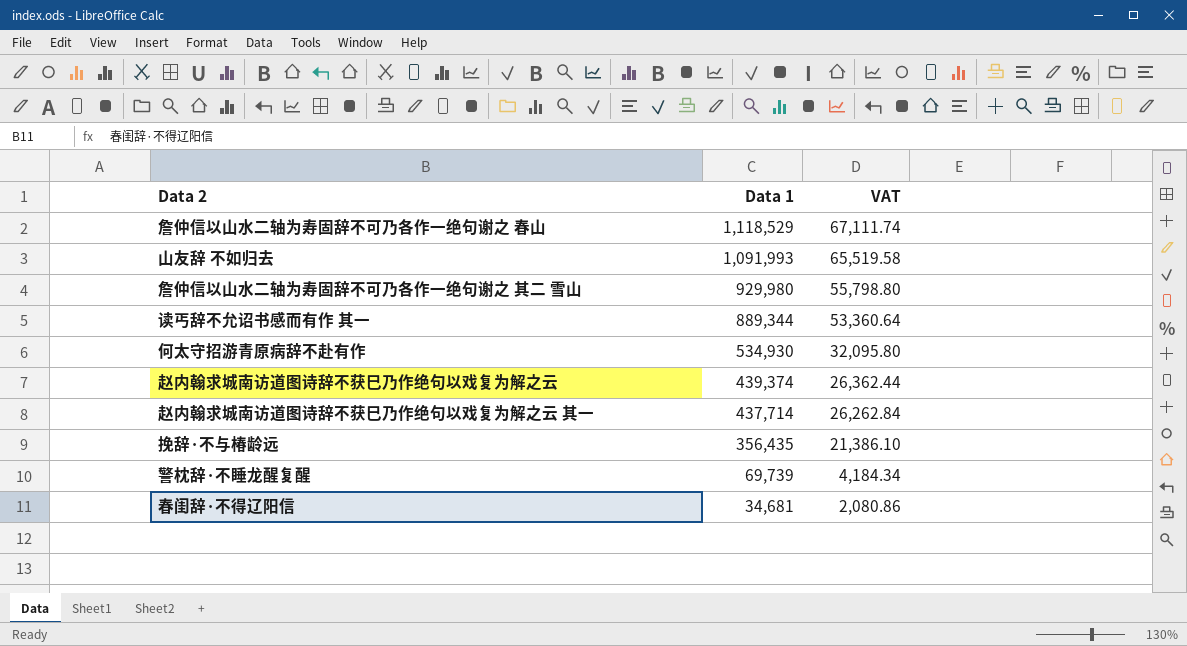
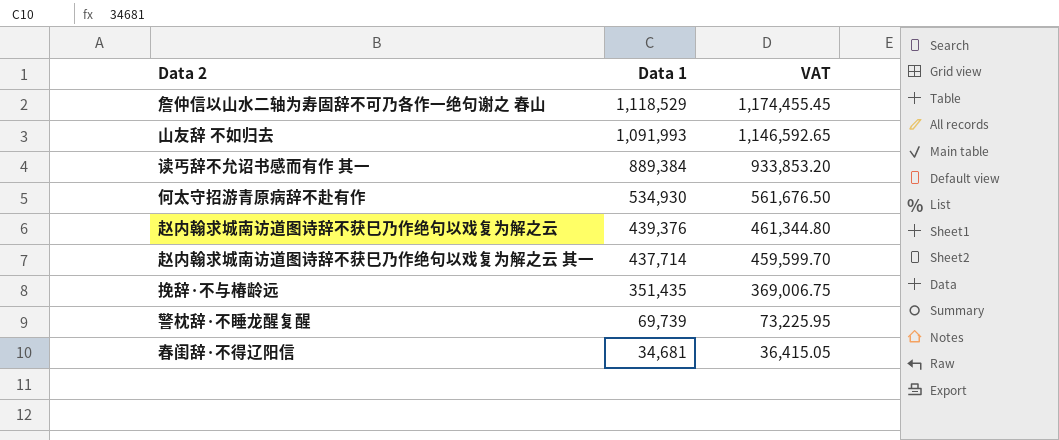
column VAT | formula: [Data 1] * 0.06 -> [Data 1] * 1.05
row 詹仲信以山水二轴为寿固辞不可乃各作一绝句谢之 其二 雪山: 929,980 | 55,798.80 -> none
读丐辞不允诏书感而有作 其一 | Data 1: 889,344 -> 889,384
赵内翰求城南访道图诗辞不获巳乃作绝句以戏复为解之云 | Data 1: 439,374 -> 439,376
挽辞·不与椿龄远 | Data 1: 356,435 -> 351,435

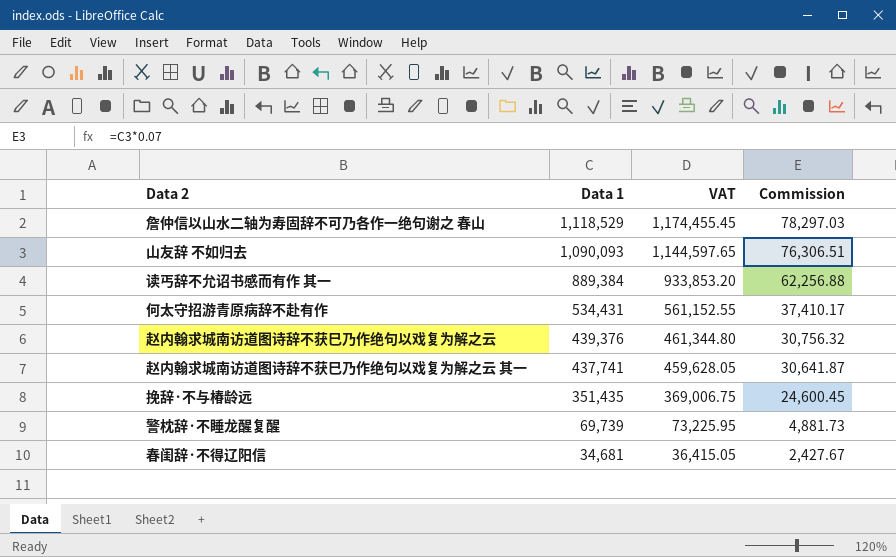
column Commission | formula: none -> [Data 1] * 0.07
山友辞 不如归去 | Data 1: 1,091,993 -> 1,090,093
山友辞 不如归去 | VAT: 1,146,592.65 -> 1,144,597.65
何太守招游青原病辞不赴有作 | Data 1: 534,930 -> 534,431
何太守招游青原病辞不赴有作 | VAT: 561,676.50 -> 561,152.55
赵内翰求城南访道图诗辞不获巳乃作绝句以戏复为解之云 其一 | Data 1: 437,714 -> 437,741
赵内翰求城南访道图诗辞不获巳乃作绝句以戏复为解之云 其一 | VAT: 459,599.70 -> 459,628.05

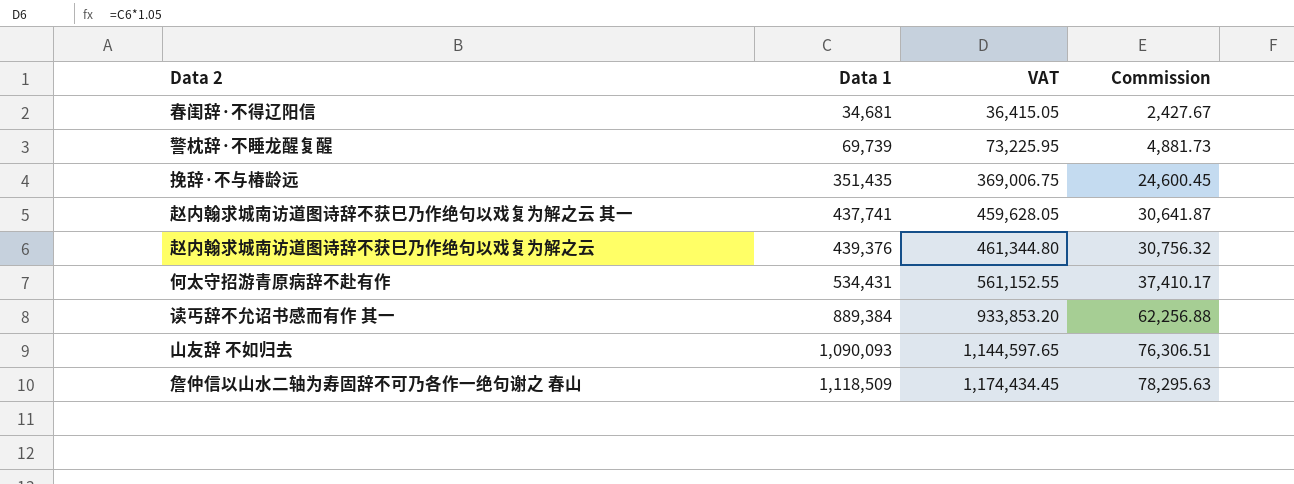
row order: Data 1 descending -> Data 1 ascending
詹仲信以山水二轴为寿固辞不可乃各作一绝句谢之 春山 | Data 1: 1,118,529 -> 1,118,509
詹仲信以山水二轴为寿固辞不可乃各作一绝句谢之 春山 | VAT: 1,174,455.45 -> 1,174,434.45
詹仲信以山水二轴为寿固辞不可乃各作一绝句谢之 春山 | Commission: 78,297.03 -> 78,295.63

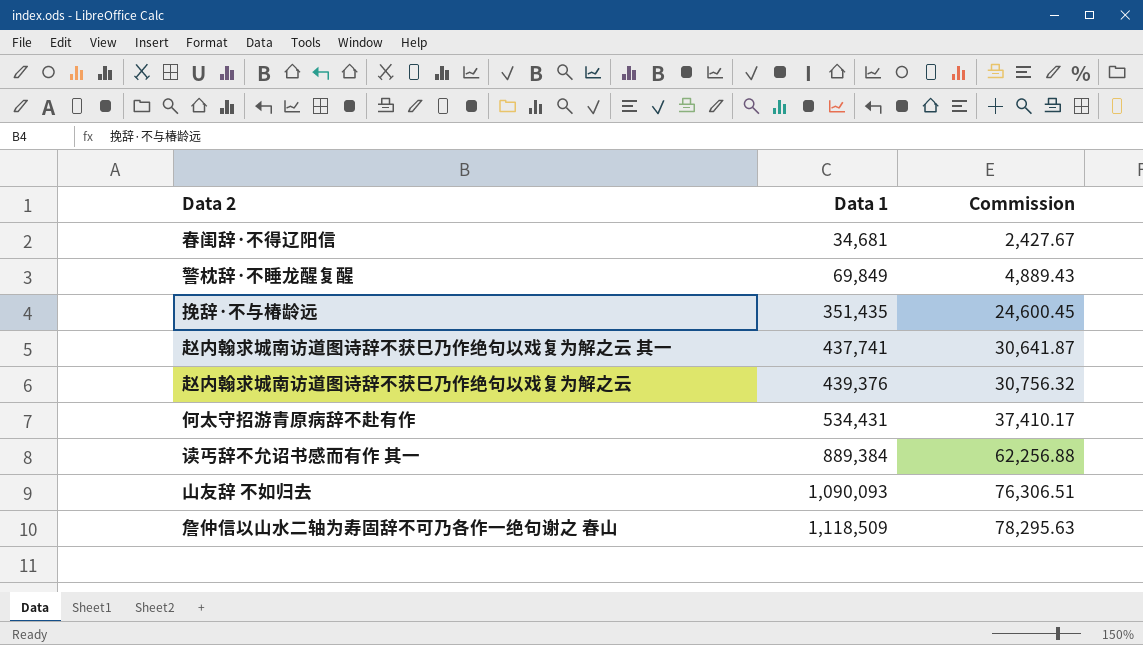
column VAT | formula: [Data 1] * 1.05 -> none
警枕辞·不睡龙醒复醒 | Data 1: 69,739 -> 69,849
警枕辞·不睡龙醒复醒 | Commission: 4,881.73 -> 4,889.43

